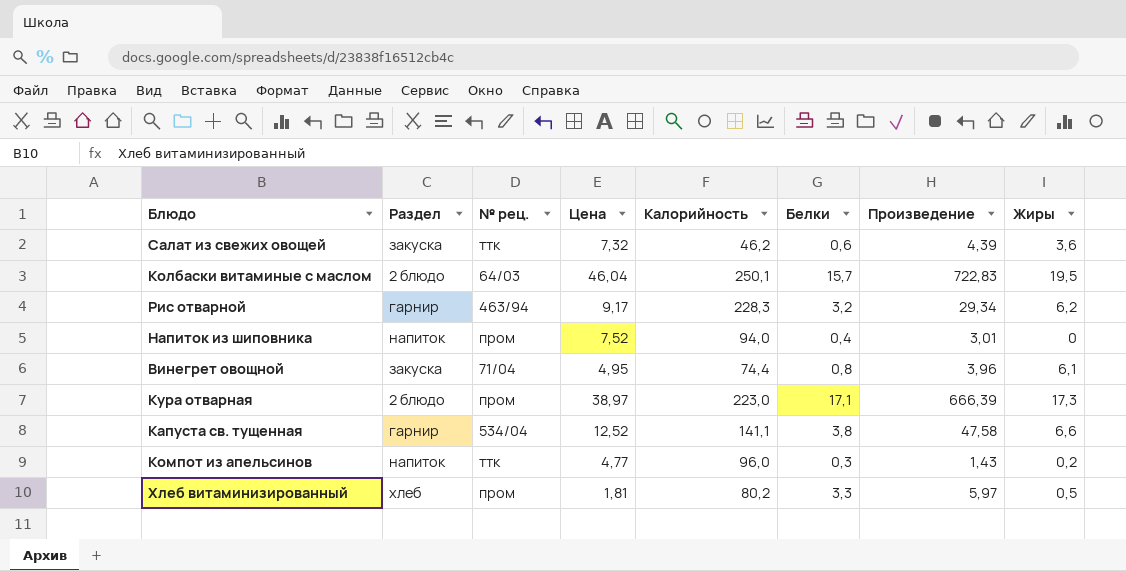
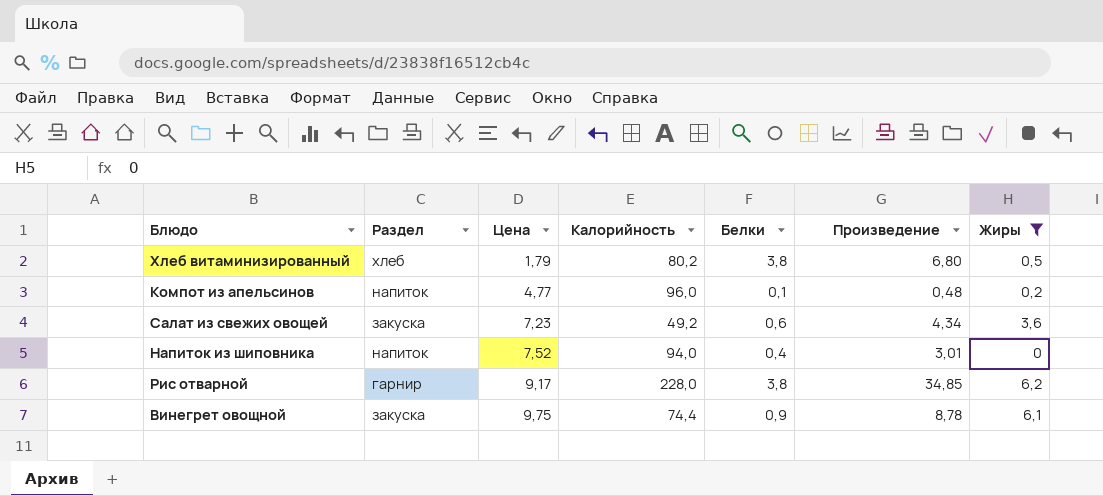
filter: none -> Жиры <= 6,2
row order: none -> Цена ascending
column № рец. | position: 3 -> none
Хлеб витаминизированный | Цена: 1,81 -> 1,79
Хлеб витаминизированный | Белки: 3,3 -> 3,8
Хлеб витаминизированный | Произведение: 5,97 -> 6,80
Компот из апельсинов | Белки: 0,3 -> 0,1
Компот из апельсинов | Произведение: 1,43 -> 0,48
Салат из свежих овощей | Цена: 7,32 -> 7,23
Салат из свежих овощей | Калорийность: 46,2 -> 49,2
Салат из свежих овощей | Произведение: 4,39 -> 4,34
Рис отварной | Калорийность: 228,3 -> 228,0
Рис отварной | Белки: 3,2 -> 3,8
Рис отварной | Произведение: 29,34 -> 34,85
Винегрет овощной | Цена: 4,95 -> 9,75
Винегрет овощной | Белки: 0,8 -> 0,9
Винегрет овощной | Произведение: 3,96 -> 8,78

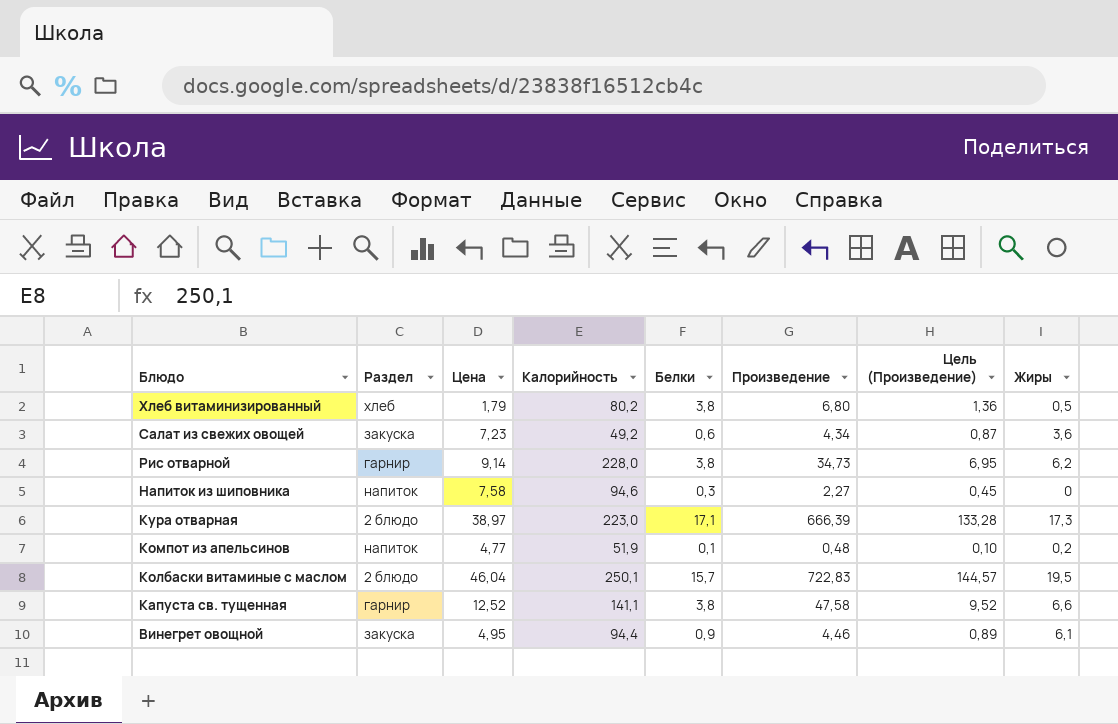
filter: Жиры <= 6,2 -> none
row order: Цена ascending -> Блюдо descending
column Цель (Произведение) | formula: none -> [Произведение] * 0,2
Рис отварной | Цена: 9,17 -> 9,14
Рис отварной | Произведение: 34,85 -> 34,73
Напиток из шиповника | Цена: 7,52 -> 7,58
Напиток из шиповника | Калорийность: 94,0 -> 94,6
Напиток из шиповника | Белки: 0,4 -> 0,3
Напиток из шиповника | Произведение: 3,01 -> 2,27
Компот из апельсинов | Калорийность: 96,0 -> 51,9
Винегрет овощной | Цена: 9,75 -> 4,95
Винегрет овощной | Калорийность: 74,4 -> 94,4
Винегрет овощной | Произведение: 8,78 -> 4,46

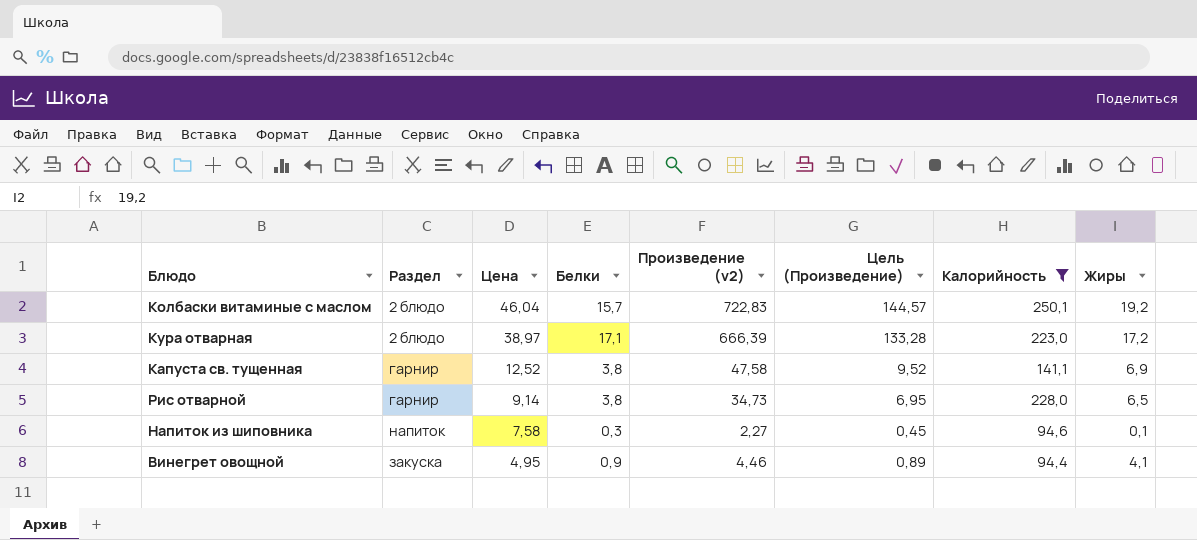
filter: none -> Калорийность >= 94,4
row order: Блюдо descending -> Цена descending
column name: Произведение -> Произведение (v2)
column Калорийность | position: 4 -> 7
Колбаски витаминые с маслом | Жиры: 19,5 -> 19,2
Кура отварная | Жиры: 17,3 -> 17,2
Капуста св. тущенная | Жиры: 6,6 -> 6,9
Рис отварной | Жиры: 6,2 -> 6,5
Напиток из шиповника | Жиры: 0 -> 0,1
Винегрет овощной | Жиры: 6,1 -> 4,1

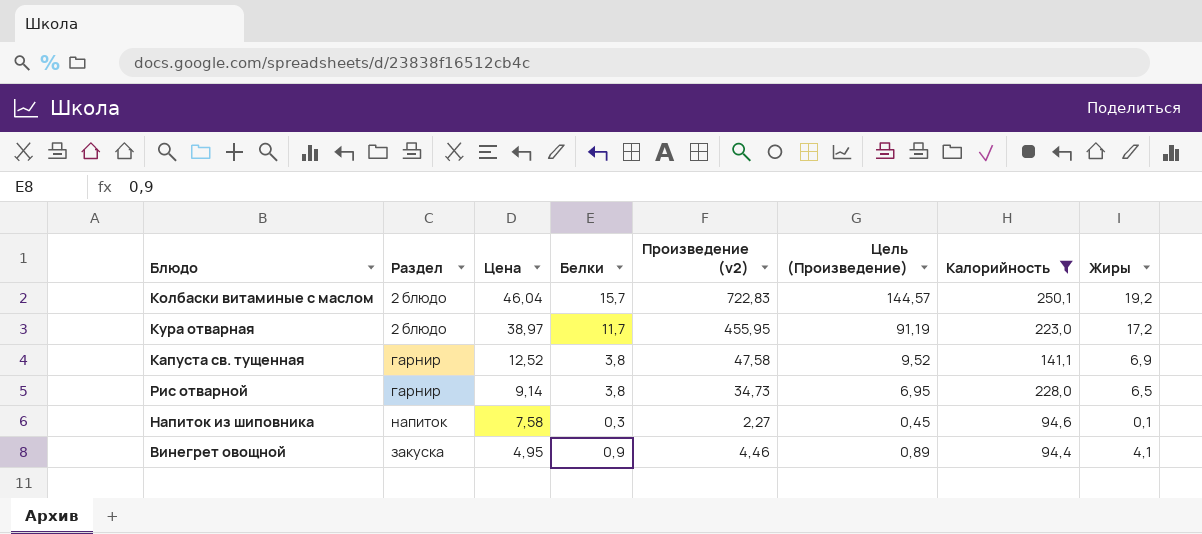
Кура отварная | Белки: 17,1 -> 11,7
Кура отварная | Произведение (v2): 666,39 -> 455,95
Кура отварная | Цель (Произведение): 133,28 -> 91,19

